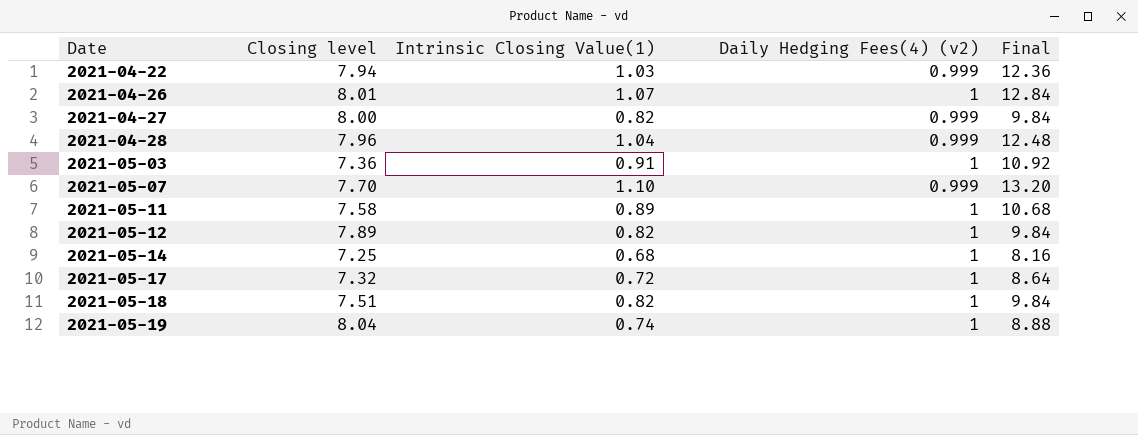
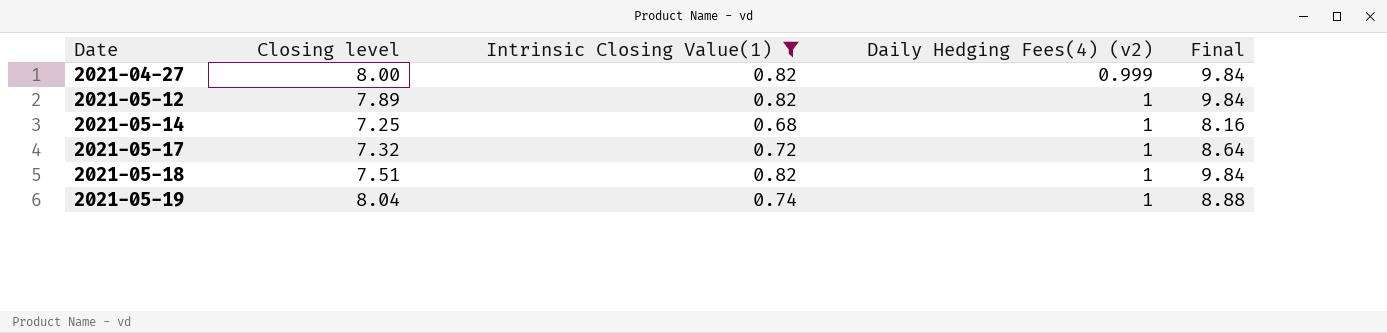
filter: none -> Intrinsic Closing Value(1) <= 0.82

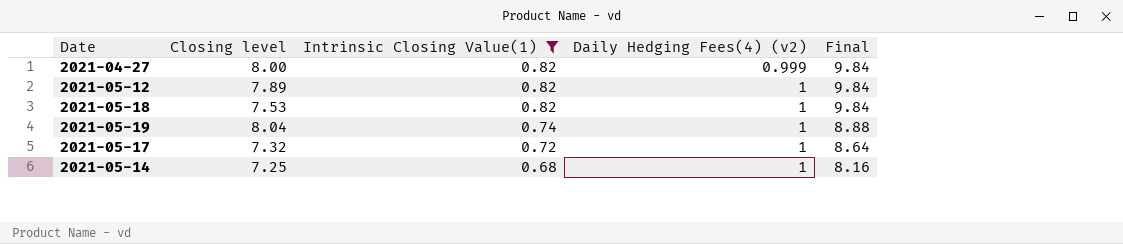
row order: Date ascending -> Intrinsic Closing Value(1) descending
2021-05-18 | Closing level: 7.51 -> 7.53

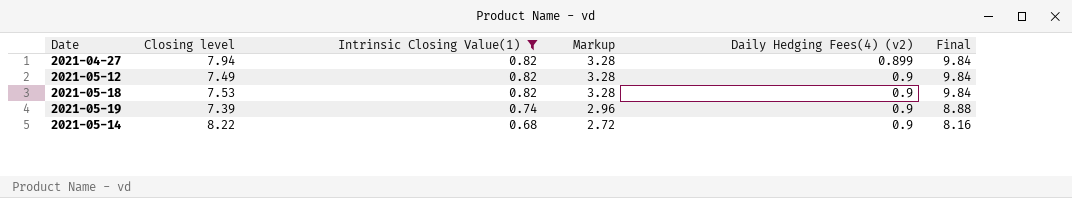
column Markup | formula: none -> [Intrinsic Closing Value(1)] * 4
row 2021-05-17: 7.32 | 0.72 | 1 | 8.64 -> none
2021-04-27 | Closing level: 8.00 -> 7.94
2021-04-27 | Daily Hedging Fees(4) (v2): 0.999 -> 0.899
2021-05-12 | Closing level: 7.89 -> 7.49
2021-05-12 | Daily Hedging Fees(4) (v2): 1 -> 0.9
2021-05-18 | Daily Hedging Fees(4) (v2): 1 -> 0.9
2021-05-19 | Closing level: 8.04 -> 7.39
2021-05-19 | Daily Hedging Fees(4) (v2): 1 -> 0.9
2021-05-14 | Closing level: 7.25 -> 8.22
2021-05-14 | Daily Hedging Fees(4) (v2): 1 -> 0.9

